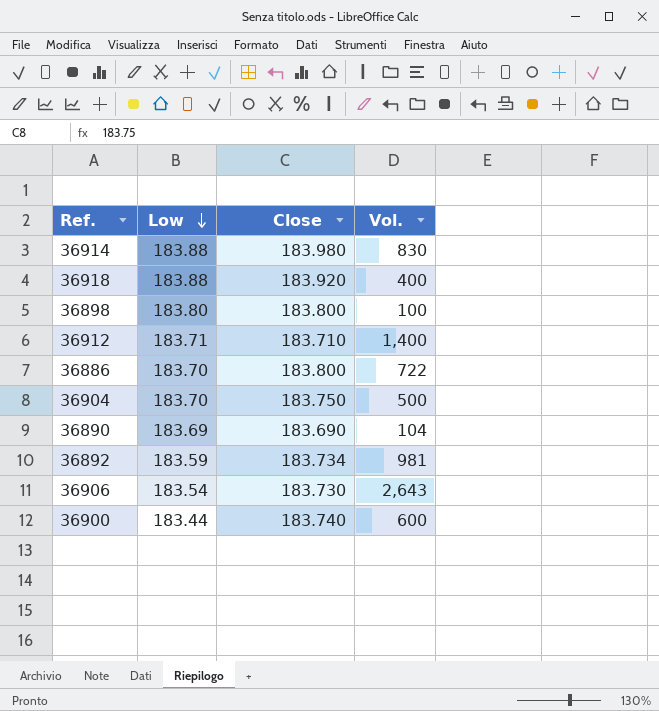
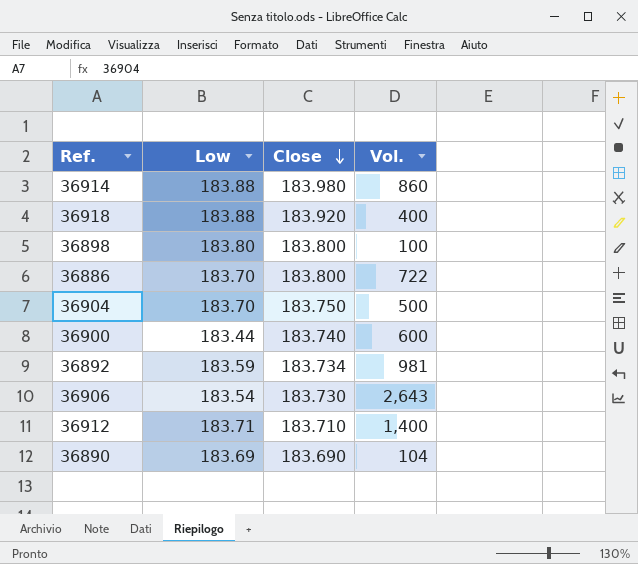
row order: Low descending -> Close descending
36914 | Vol.: 830 -> 860

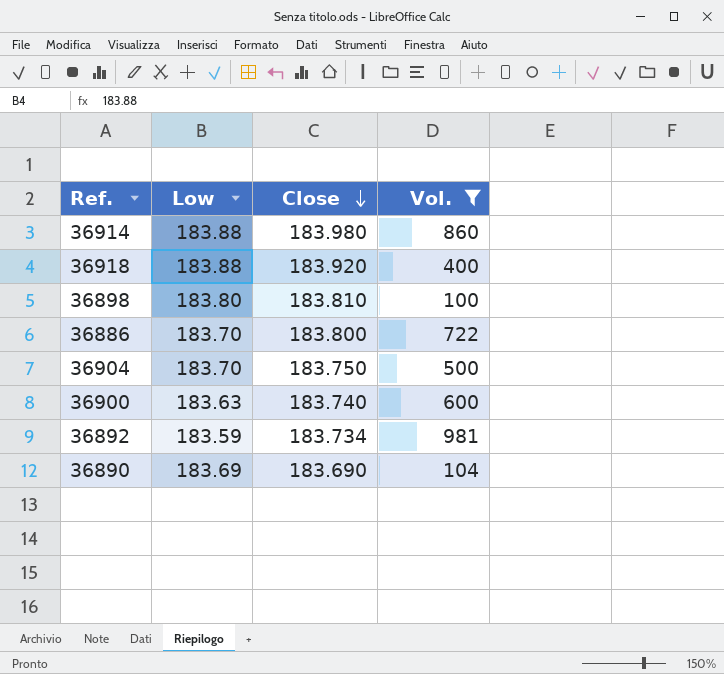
filter: none -> Vol. <= 981
36898 | Close: 183.800 -> 183.810
36900 | Low: 183.44 -> 183.63

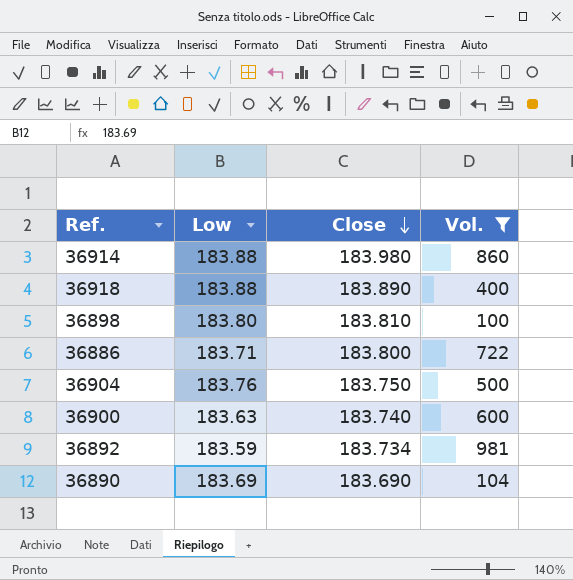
36918 | Close: 183.920 -> 183.890
36886 | Low: 183.70 -> 183.71
36904 | Low: 183.70 -> 183.76

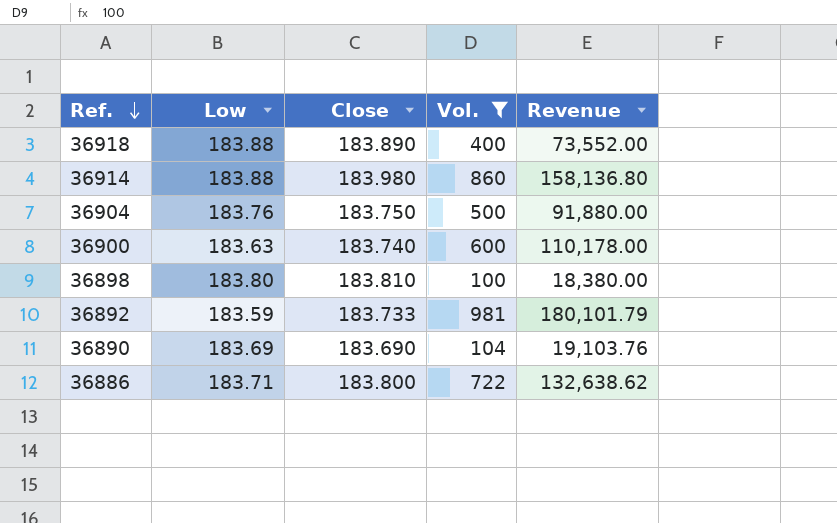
row order: Close descending -> Ref. descending
column Revenue | formula: none -> [Low] * [Vol.]
36892 | Close: 183.734 -> 183.733

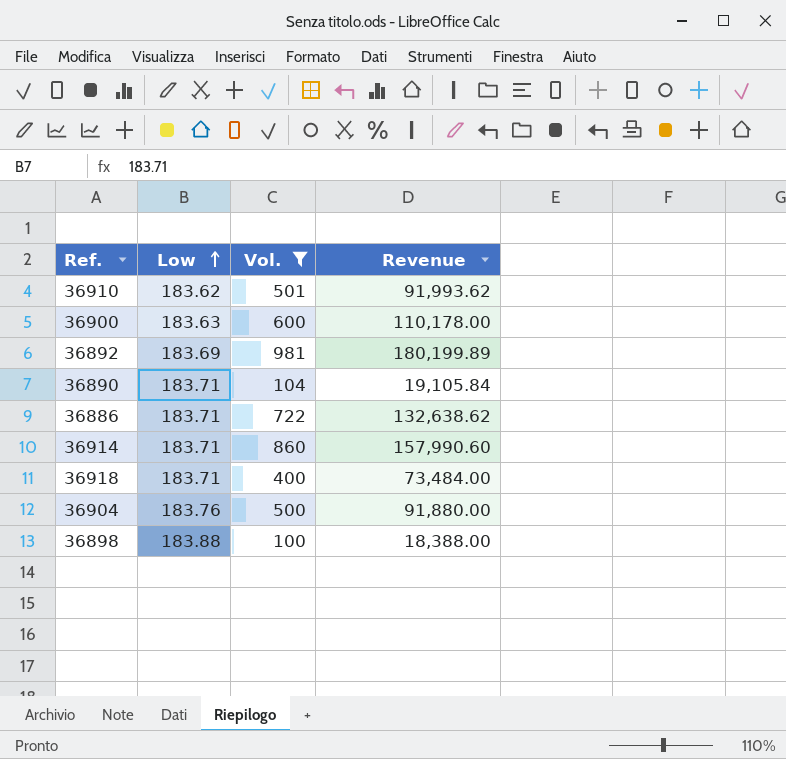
row order: Ref. descending -> Low ascending
column Close | position: 3 -> none
row 36910: none -> 183.62 | 501 | 91,993.62
36892 | Low: 183.59 -> 183.69
36892 | Revenue: 180,101.79 -> 180,199.89
36890 | Low: 183.69 -> 183.71
36890 | Revenue: 19,103.76 -> 19,105.84
36914 | Low: 183.88 -> 183.71
36914 | Revenue: 158,136.80 -> 157,990.60
36918 | Low: 183.88 -> 183.71
36918 | Revenue: 73,552.00 -> 73,484.00
36898 | Low: 183.80 -> 183.88
36898 | Revenue: 18,380.00 -> 18,388.00

